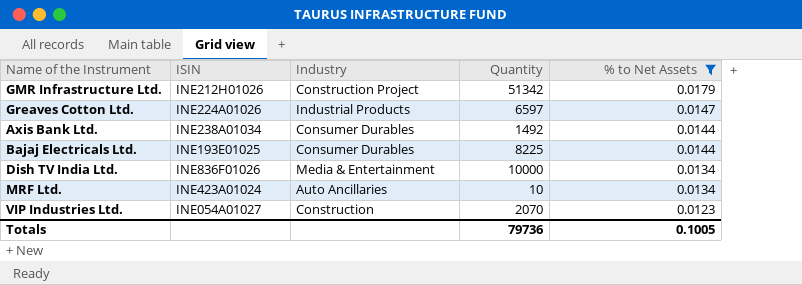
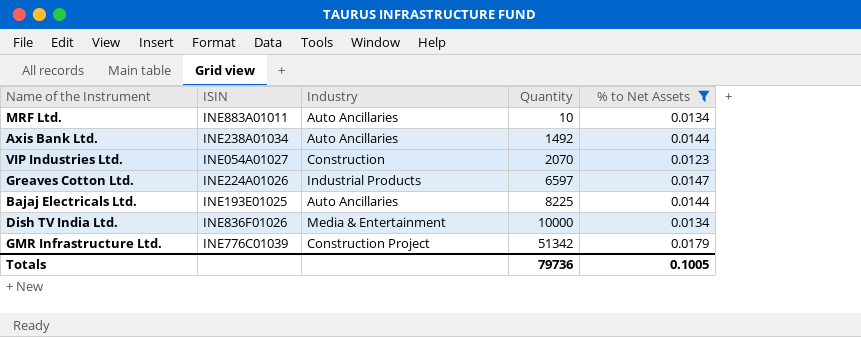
row order: % to Net Assets descending -> Quantity ascending
MRF Ltd. | ISIN: INE423A01024 -> INE883A01011
Axis Bank Ltd. | Industry: Consumer Durables -> Auto Ancillaries
Bajaj Electricals Ltd. | Industry: Consumer Durables -> Auto Ancillaries
GMR Infrastructure Ltd. | ISIN: INE212H01026 -> INE776C01039

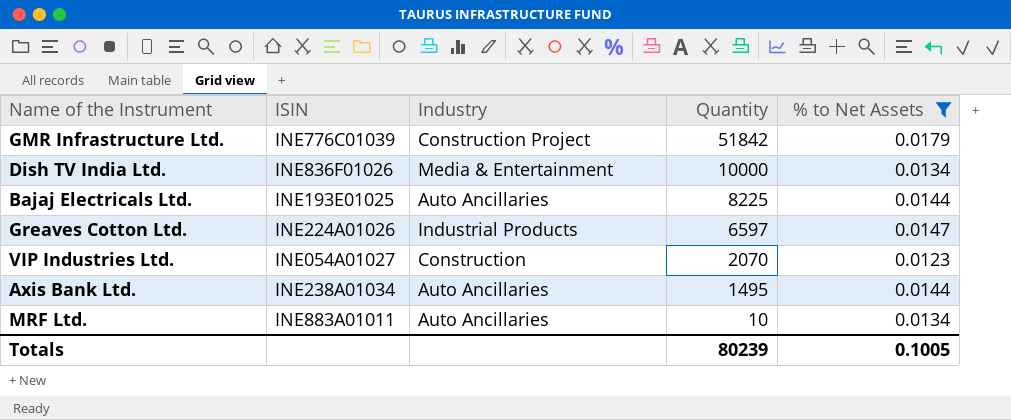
row order: Quantity ascending -> Quantity descending
GMR Infrastructure Ltd. | Quantity: 51342 -> 51842
Axis Bank Ltd. | Quantity: 1492 -> 1495
Totals | Quantity: 79736 -> 80239

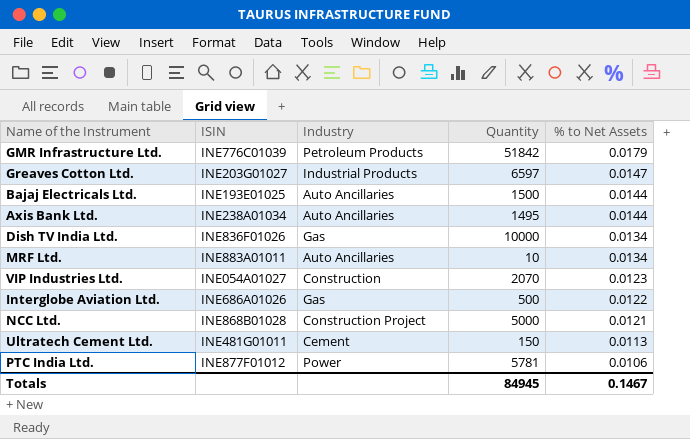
filter: % to Net Assets >= 0.0123 -> none
row order: Quantity descending -> % to Net Assets descending
GMR Infrastructure Ltd. | Industry: Construction Project -> Petroleum Products
Greaves Cotton Ltd. | ISIN: INE224A01026 -> INE203G01027
Bajaj Electricals Ltd. | Quantity: 8225 -> 1500
Dish TV India Ltd. | Industry: Media & Entertainment -> Gas
Totals | Quantity: 80239 -> 84945
Totals | % to Net Assets: 0.1005 -> 0.1467

